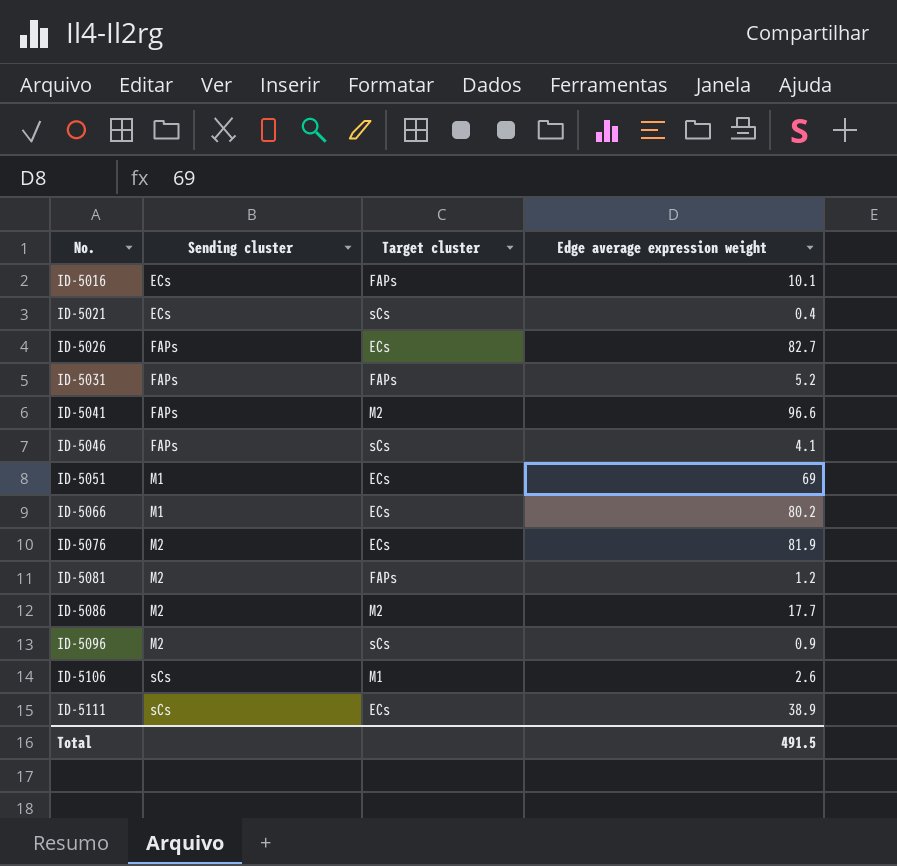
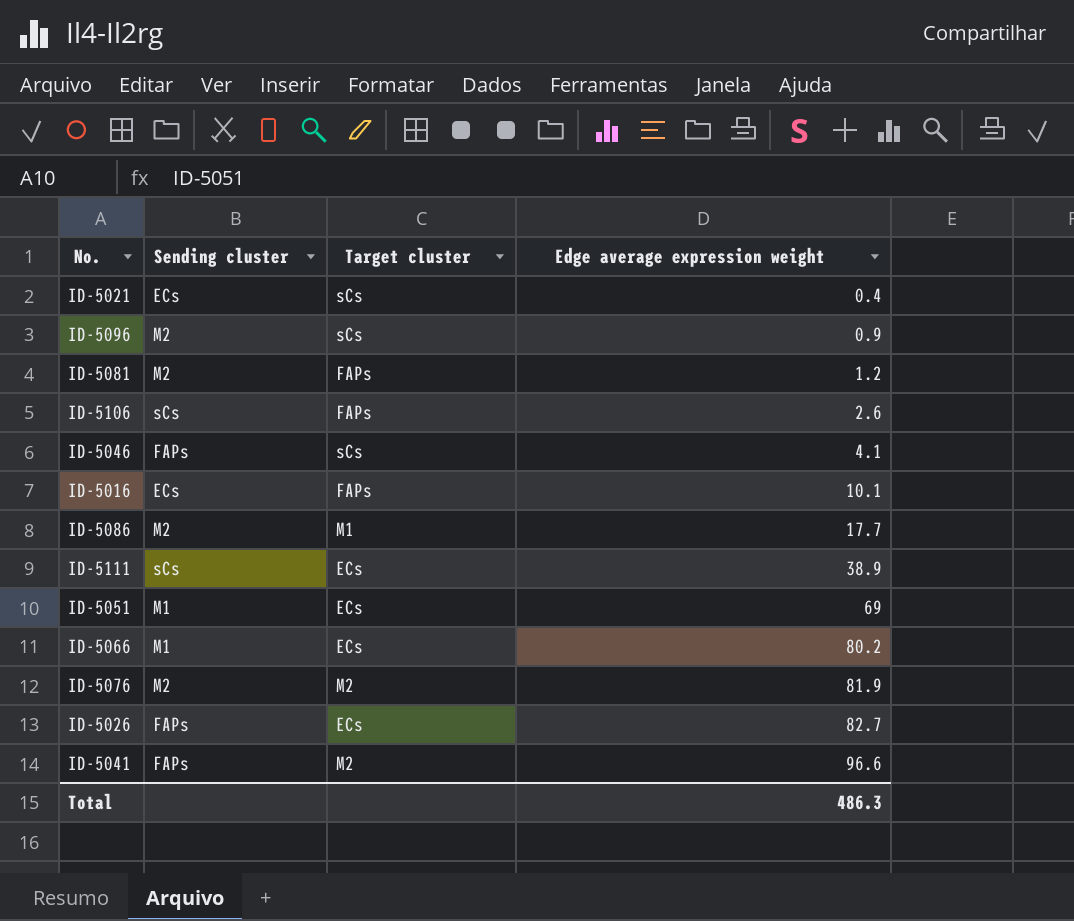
row order: No. ascending -> Edge average expression weight ascending
row ID-5031: FAPs | FAPs | 5.2 -> none
ID-5106 | Target cluster: M1 -> FAPs
ID-5086 | Target cluster: M2 -> M1
ID-5076 | Target cluster: ECs -> M2
Total | Edge average expression weight: 491.5 -> 486.3

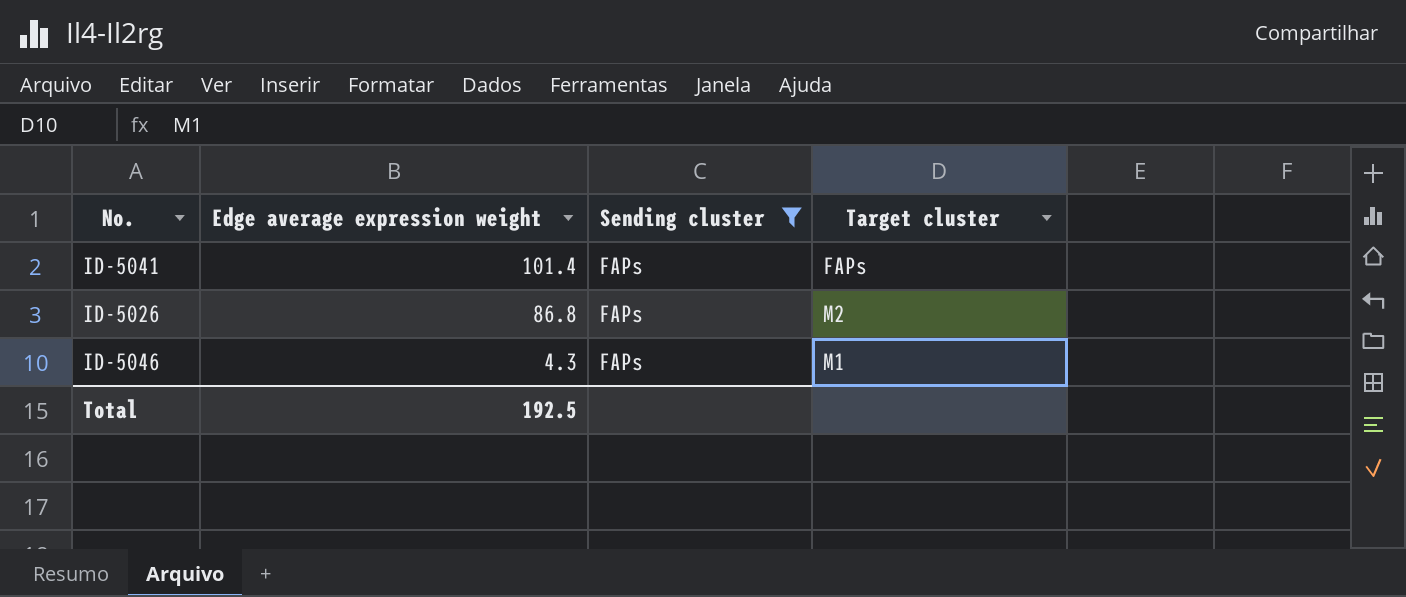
filter: none -> Sending cluster = FAPs
row order: Edge average expression weight ascending -> Edge average expression weight descending
column Edge average expression weight | position: 4 -> 2
ID-5041 | Edge average expression weight: 96.6 -> 101.4
ID-5041 | Target cluster: M2 -> FAPs
ID-5026 | Edge average expression weight: 82.7 -> 86.8
ID-5026 | Target cluster: ECs -> M2
ID-5046 | Edge average expression weight: 4.1 -> 4.3
ID-5046 | Target cluster: sCs -> M1
Total | Edge average expression weight: 486.3 -> 192.5

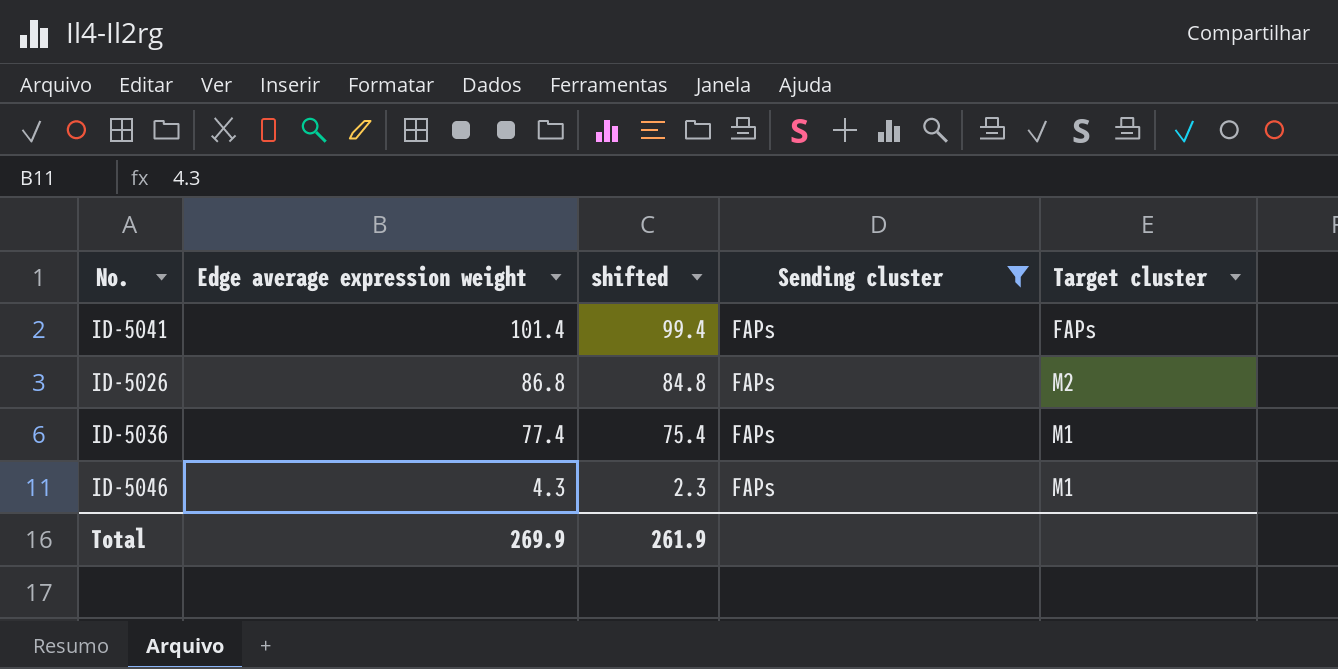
column shifted | formula: none -> [Edge average expression weight] - 2
row ID-5036: none -> 77.4 | 75.4 | FAPs | M1
Total | Edge average expression weight: 192.5 -> 269.9

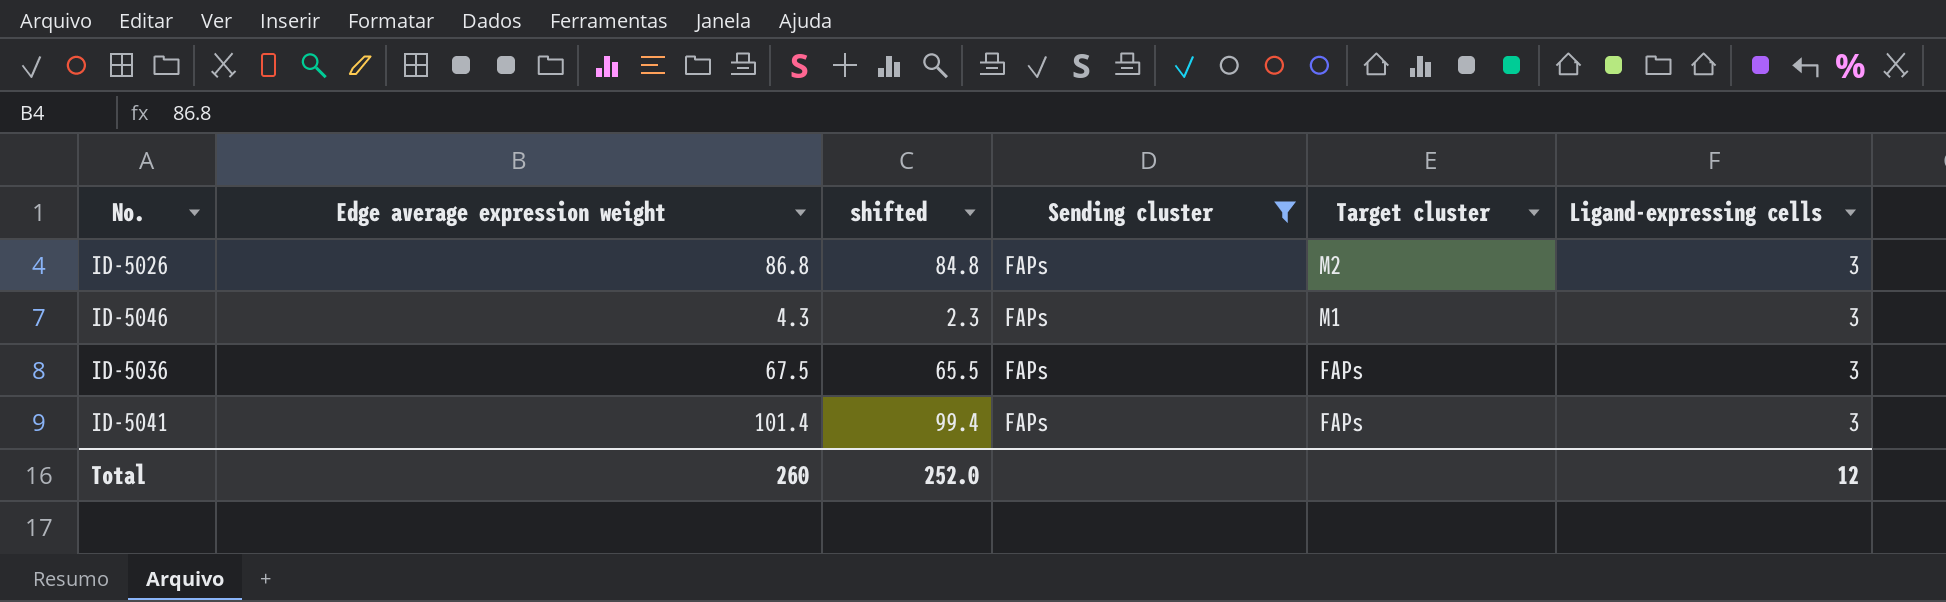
row order: Edge average expression weight descending -> Target cluster descending
column Ligand-expressing cells | position: none -> 6
ID-5036 | Edge average expression weight: 77.4 -> 67.5
ID-5036 | shifted: 75.4 -> 65.5
ID-5036 | Target cluster: M1 -> FAPs
Total | Edge average expression weight: 269.9 -> 260
Total | shifted: 261.9 -> 252.0

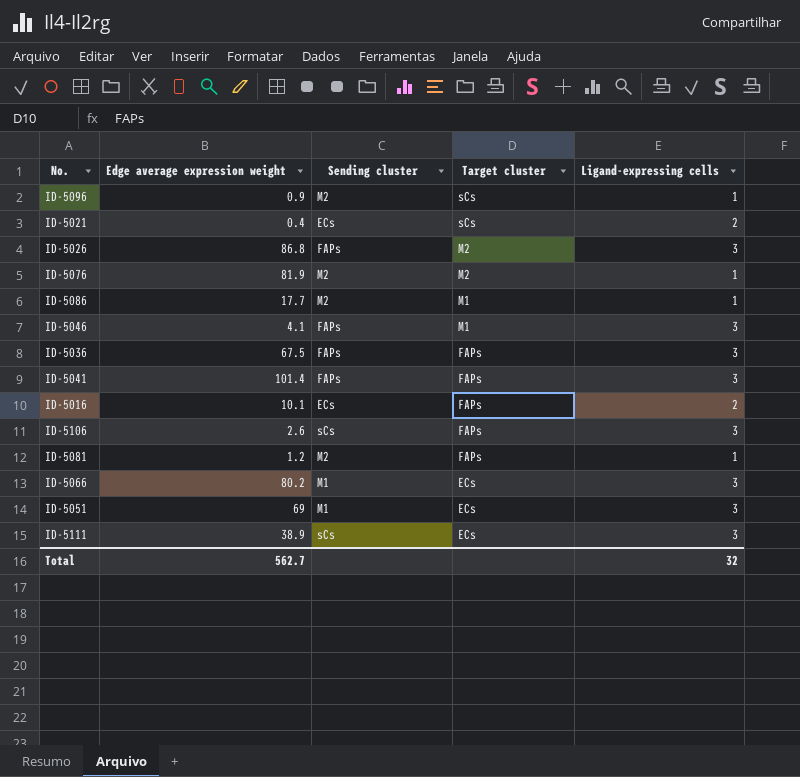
filter: Sending cluster = FAPs -> none
column shifted | formula: [Edge average expression weight] - 2 -> none
ID-5046 | Edge average expression weight: 4.3 -> 4.1
Total | Edge average expression weight: 260 -> 562.7
Total | Ligand-expressing cells: 12 -> 32

